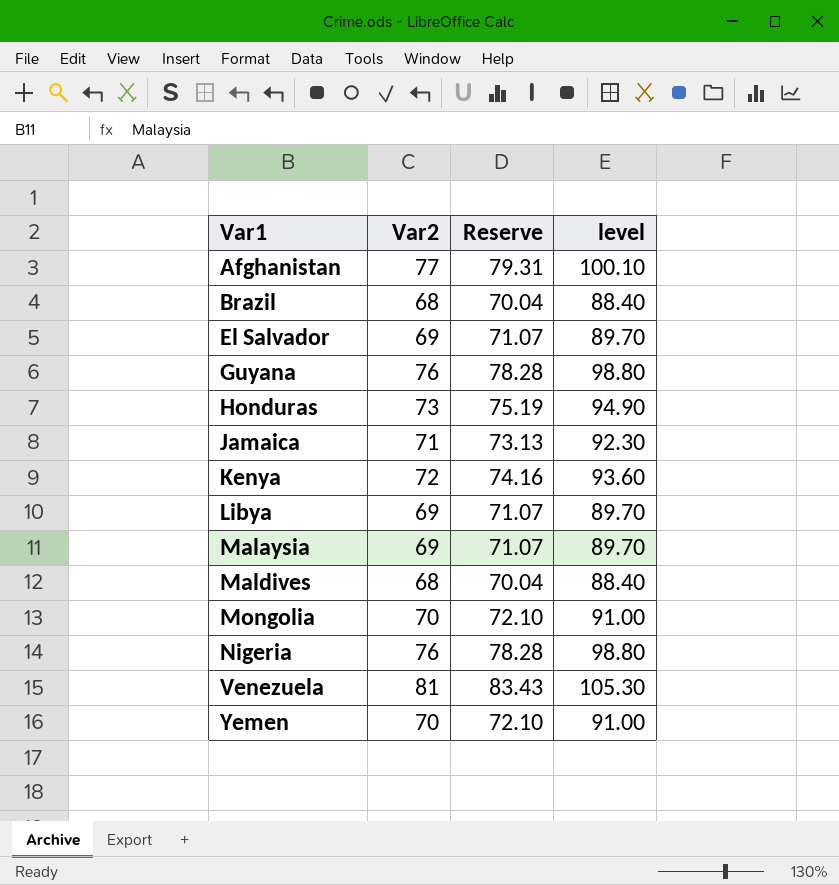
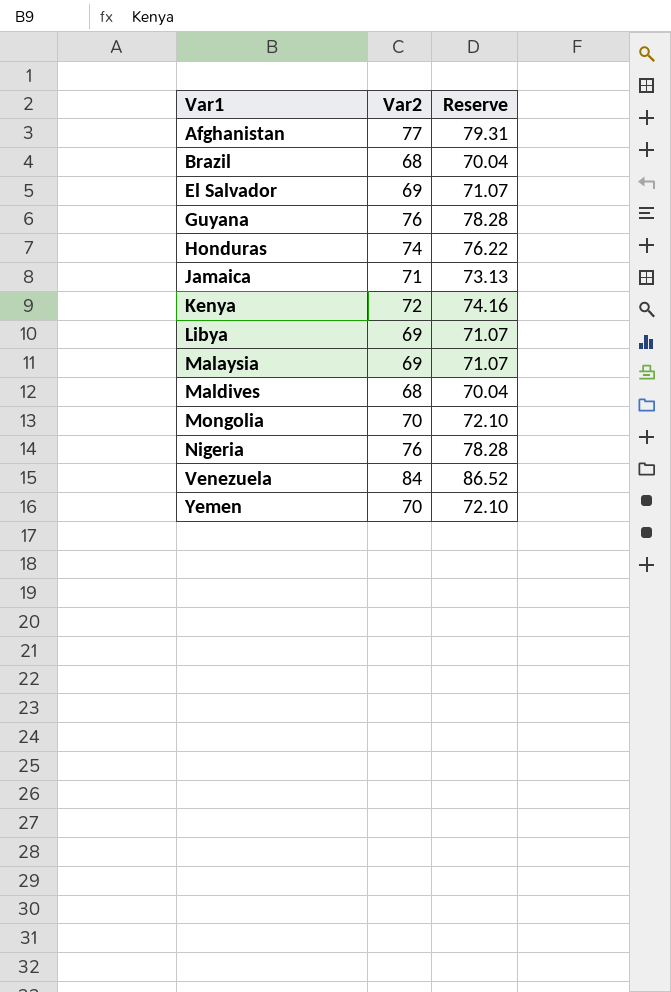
column level | formula: [Var2] * 1.3 -> none
Honduras | Var2: 73 -> 74
Honduras | Reserve: 75.19 -> 76.22
Venezuela | Var2: 81 -> 84
Venezuela | Reserve: 83.43 -> 86.52

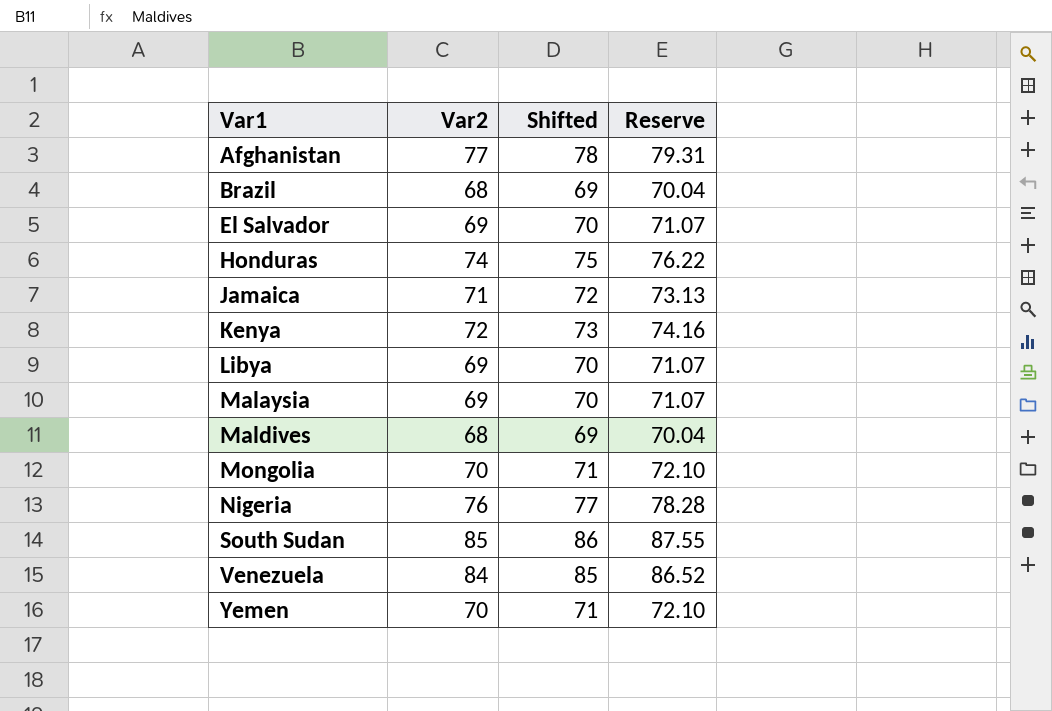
column Shifted | formula: none -> [Var2] + 1
row Guyana: 76 | 78.28 -> none
row South Sudan: none -> 85 | 86 | 87.55

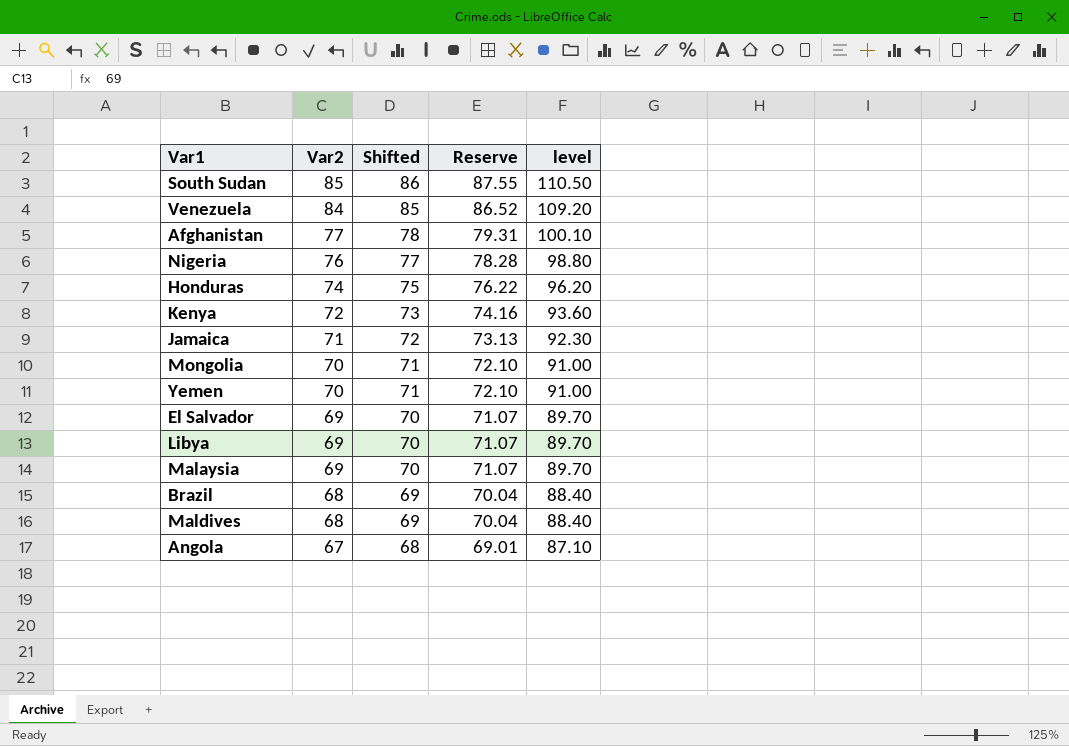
row order: Var1 ascending -> Var2 descending
column level | formula: none -> [Var2] * 1.3
row Angola: none -> 67 | 68 | 69.01 | 87.10

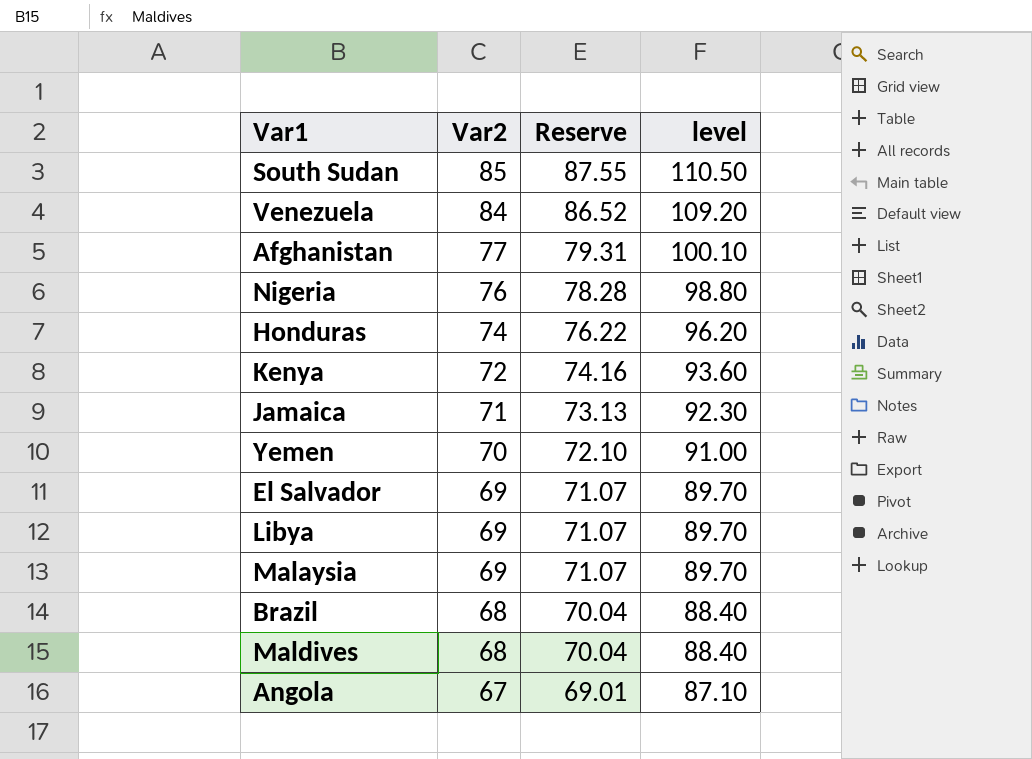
column Shifted | formula: [Var2] + 1 -> none
row Mongolia: 70 | 71 | 72.10 | 91.00 -> none

